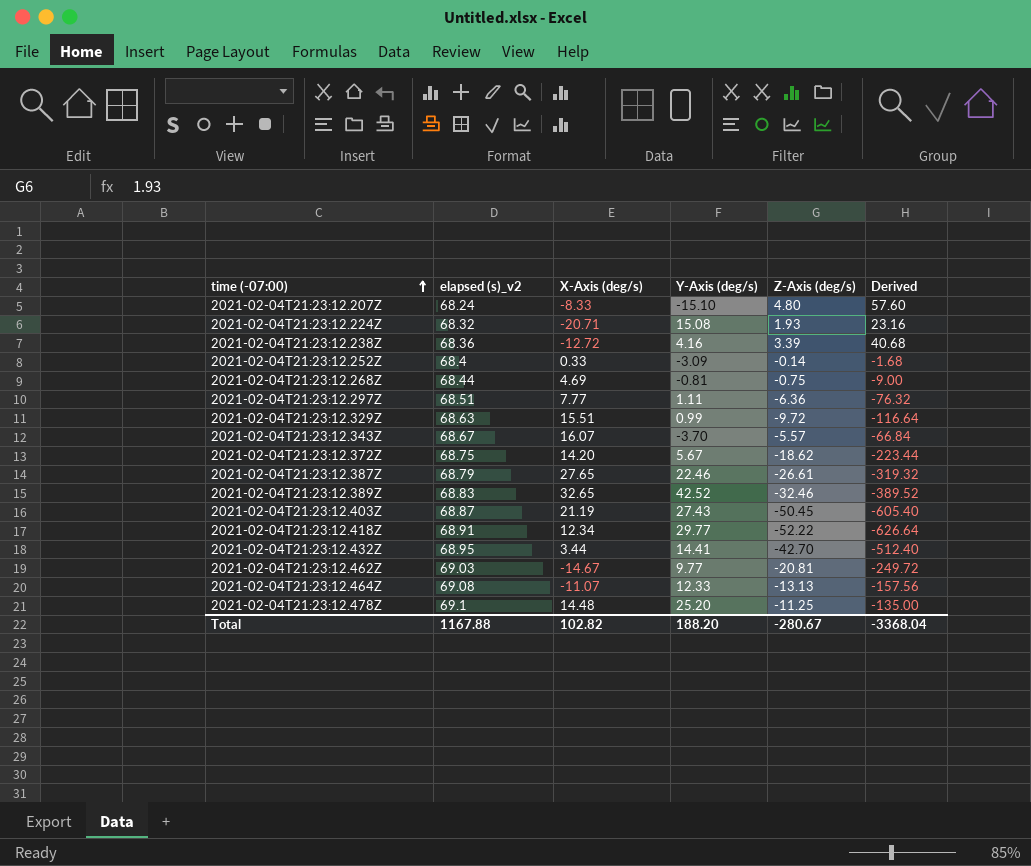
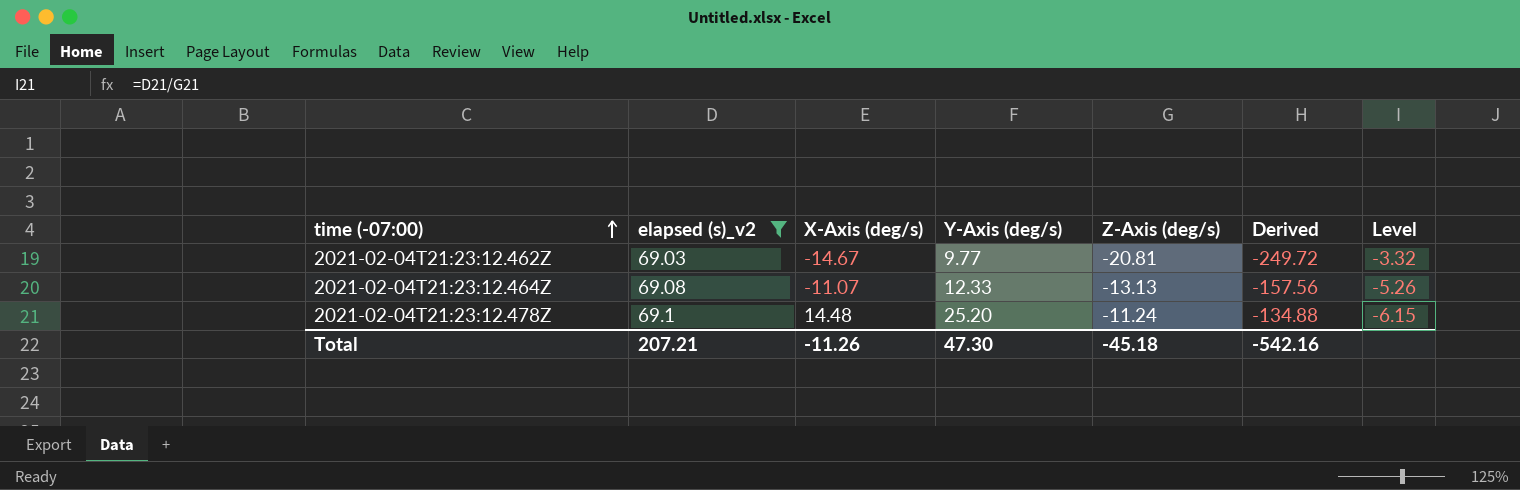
filter: none -> elapsed (s)_v2 >= 69.03
column Level | formula: none -> [elapsed (s)_v2] / [Z-Axis (deg/s)]
2021-02-04T21:23:12.478Z | Z-Axis (deg/s): -11.25 -> -11.24
2021-02-04T21:23:12.478Z | Derived: -135.00 -> -134.88
Total | elapsed (s)_v2: 1167.88 -> 207.21
Total | X-Axis (deg/s): 102.82 -> -11.26
Total | Y-Axis (deg/s): 188.20 -> 47.30
Total | Z-Axis (deg/s): -280.67 -> -45.18
Total | Derived: -3368.04 -> -542.16

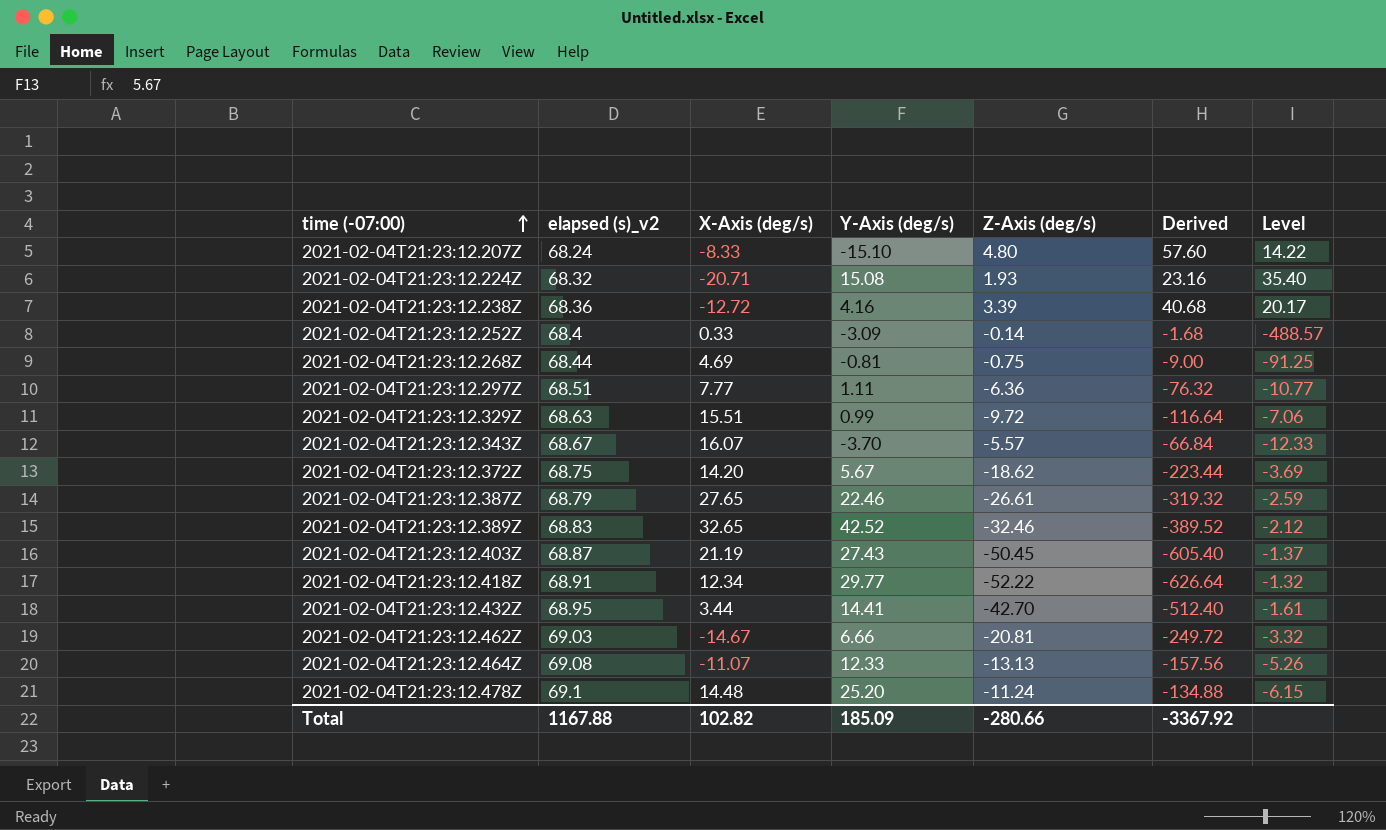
filter: elapsed (s)_v2 >= 69.03 -> none
2021-02-04T21:23:12.462Z | Y-Axis (deg/s): 9.77 -> 6.66
Total | elapsed (s)_v2: 207.21 -> 1167.88
Total | X-Axis (deg/s): -11.26 -> 102.82
Total | Y-Axis (deg/s): 47.30 -> 185.09
Total | Z-Axis (deg/s): -45.18 -> -280.66
Total | Derived: -542.16 -> -3367.92

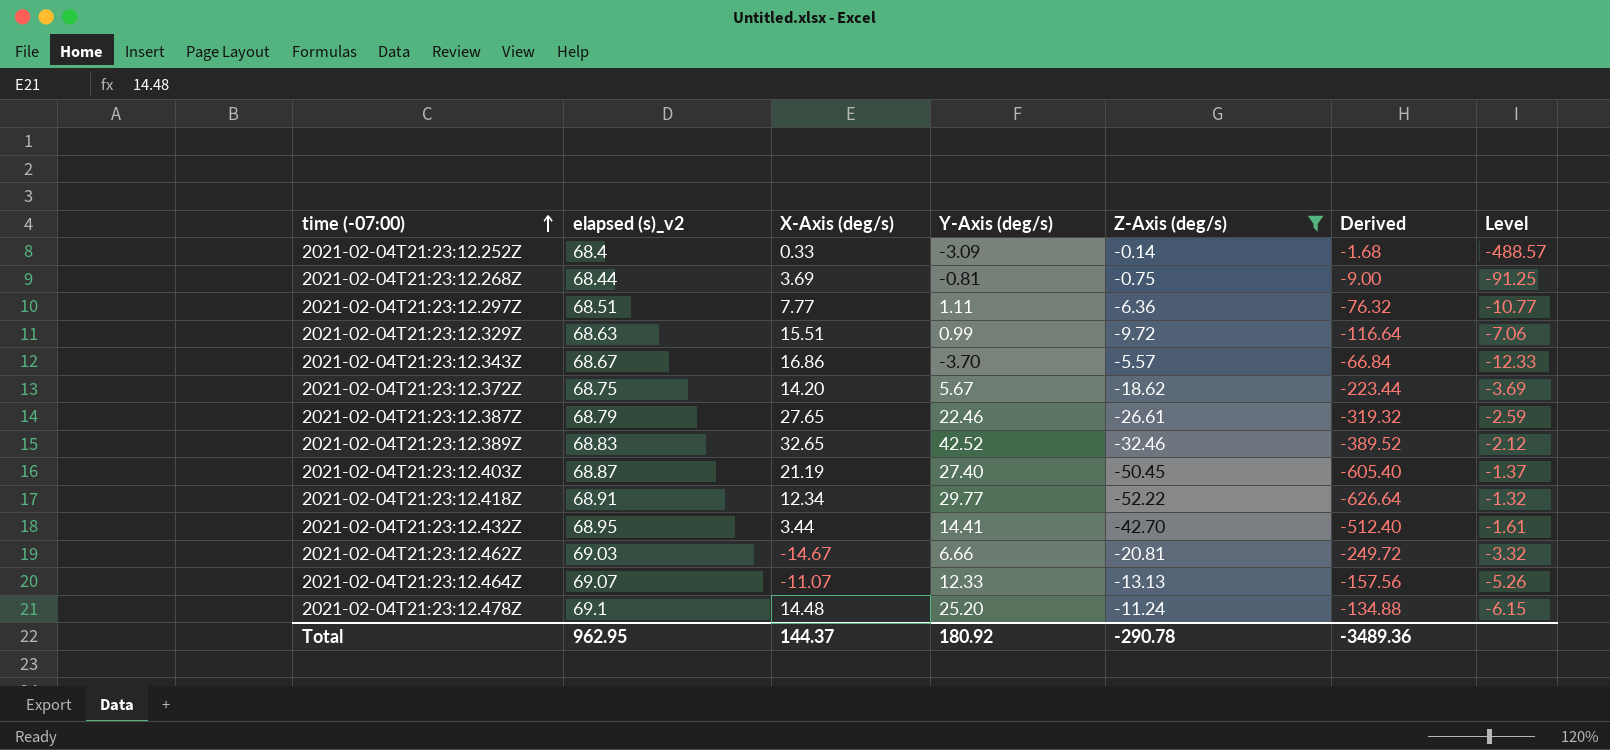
filter: none -> Z-Axis (deg/s) <= -0.14
2021-02-04T21:23:12.268Z | X-Axis (deg/s): 4.69 -> 3.69
2021-02-04T21:23:12.343Z | X-Axis (deg/s): 16.07 -> 16.86
2021-02-04T21:23:12.403Z | Y-Axis (deg/s): 27.43 -> 27.40
2021-02-04T21:23:12.464Z | elapsed (s)_v2: 69.08 -> 69.07
Total | elapsed (s)_v2: 1167.88 -> 962.95
Total | X-Axis (deg/s): 102.82 -> 144.37
Total | Y-Axis (deg/s): 185.09 -> 180.92
Total | Z-Axis (deg/s): -280.66 -> -290.78
Total | Derived: -3367.92 -> -3489.36

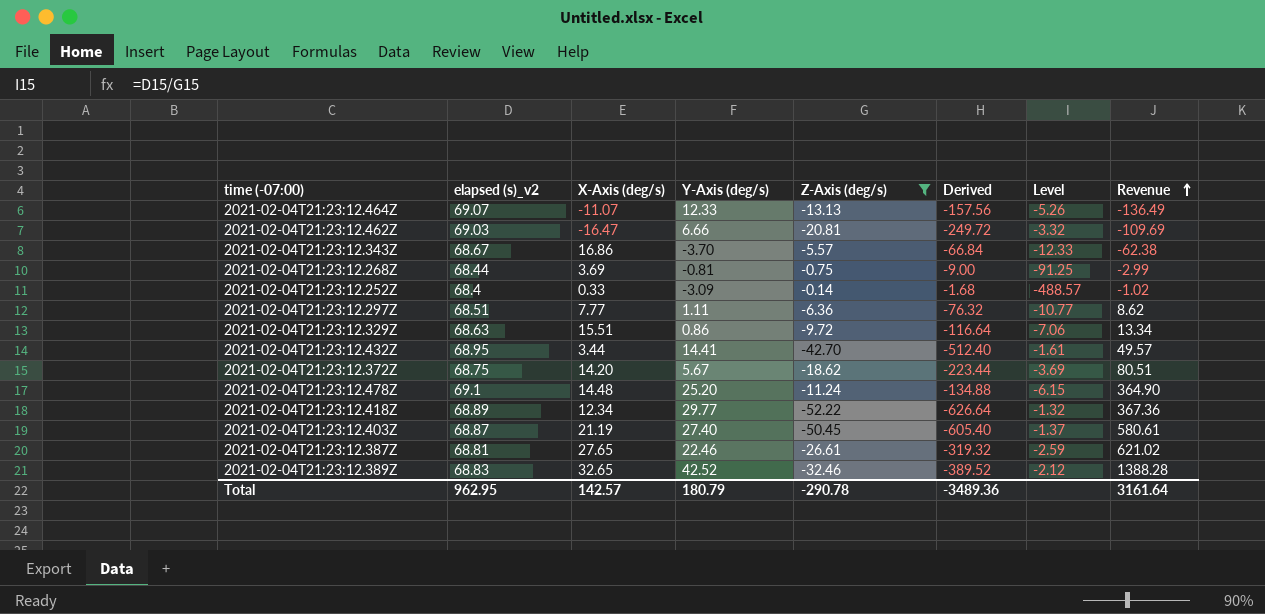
row order: time (-07:00) ascending -> Revenue ascending
column Revenue | formula: none -> [X-Axis (deg/s)] * [Y-Axis (deg/s)]
2021-02-04T21:23:12.462Z | X-Axis (deg/s): -14.67 -> -16.47
2021-02-04T21:23:12.329Z | Y-Axis (deg/s): 0.99 -> 0.86
2021-02-04T21:23:12.418Z | elapsed (s)_v2: 68.91 -> 68.89
2021-02-04T21:23:12.387Z | elapsed (s)_v2: 68.79 -> 68.81
Total | X-Axis (deg/s): 144.37 -> 142.57
Total | Y-Axis (deg/s): 180.92 -> 180.79

